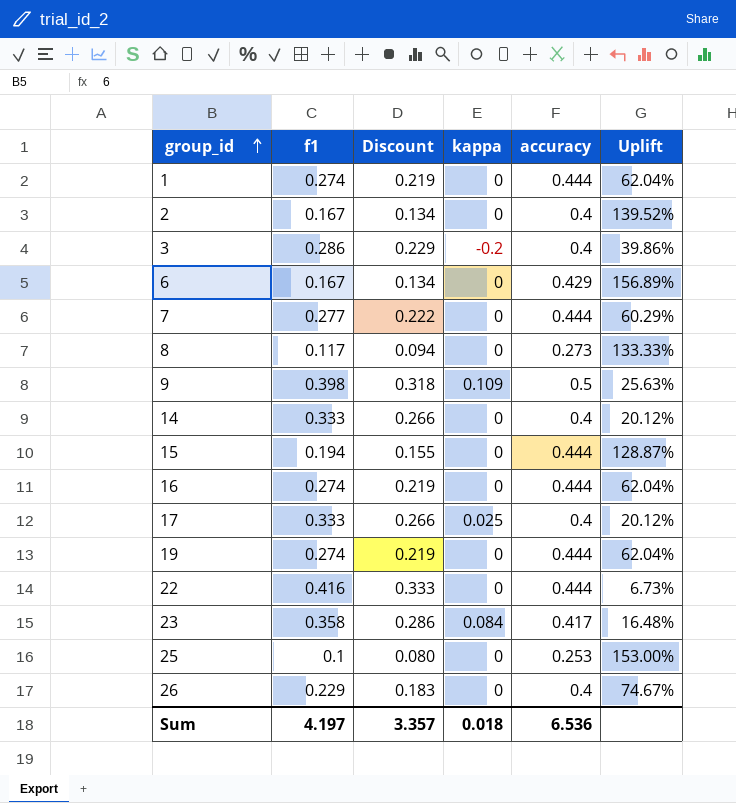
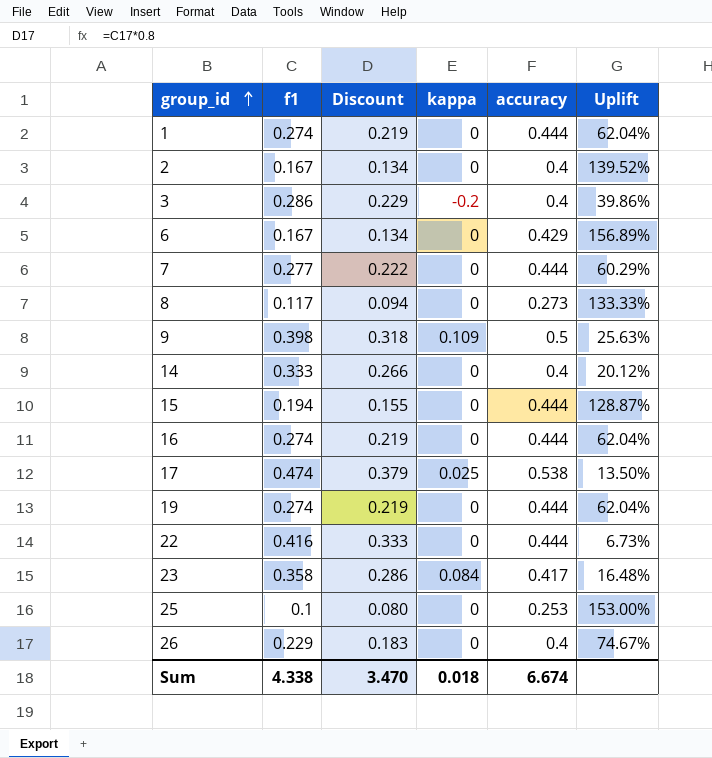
17 | f1: 0.333 -> 0.474
17 | Discount: 0.266 -> 0.379
17 | accuracy: 0.4 -> 0.538
17 | Uplift: 20.12% -> 13.50%
Sum | f1: 4.197 -> 4.338
Sum | Discount: 3.357 -> 3.470
Sum | accuracy: 6.536 -> 6.674

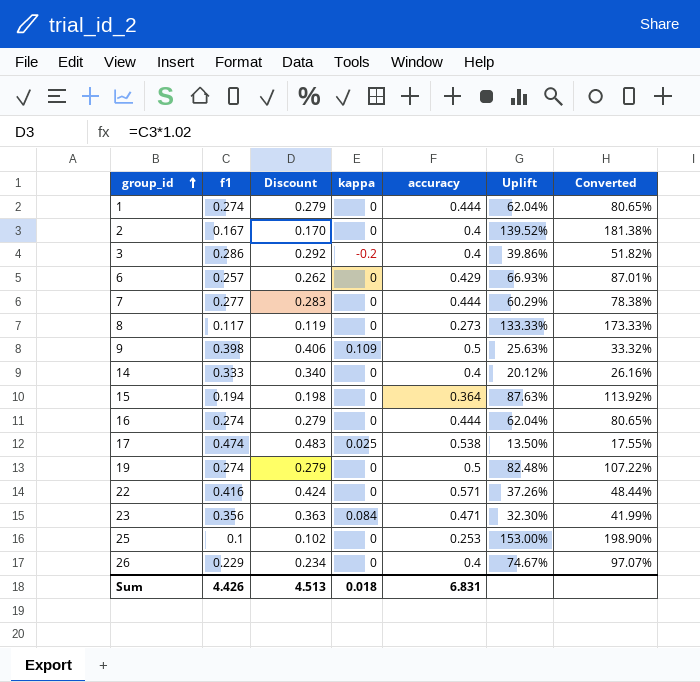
column Discount | formula: [f1] * 0.8 -> [f1] * 1.02
column Converted | formula: none -> [Uplift] * 1.3
6 | f1: 0.167 -> 0.257
6 | Uplift: 156.89% -> 66.93%
15 | accuracy: 0.444 -> 0.364
15 | Uplift: 128.87% -> 87.63%
19 | accuracy: 0.444 -> 0.5
19 | Uplift: 62.04% -> 82.48%
22 | accuracy: 0.444 -> 0.571
22 | Uplift: 6.73% -> 37.26%
23 | f1: 0.358 -> 0.356
23 | accuracy: 0.417 -> 0.471
23 | Uplift: 16.48% -> 32.30%
Sum | f1: 4.338 -> 4.426
Sum | Discount: 3.470 -> 4.513
Sum | accuracy: 6.674 -> 6.831

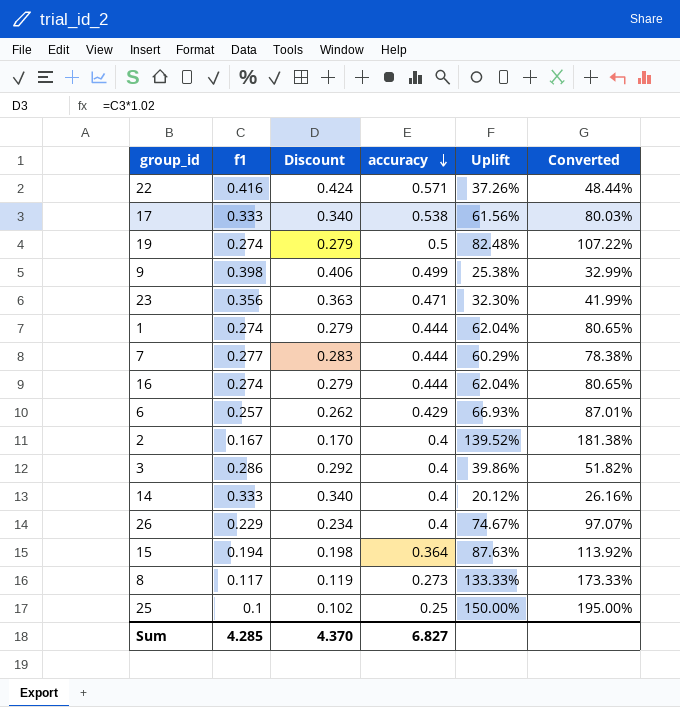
row order: group_id ascending -> accuracy descending
column kappa | position: 4 -> none
17 | f1: 0.474 -> 0.333
17 | Discount: 0.483 -> 0.340
17 | Uplift: 13.50% -> 61.56%
17 | Converted: 17.55% -> 80.03%
9 | accuracy: 0.5 -> 0.499
9 | Uplift: 25.63% -> 25.38%
9 | Converted: 33.32% -> 32.99%
25 | accuracy: 0.253 -> 0.25
25 | Uplift: 153.00% -> 150.00%
25 | Converted: 198.90% -> 195.00%
Sum | f1: 4.426 -> 4.285
Sum | Discount: 4.513 -> 4.370
Sum | accuracy: 6.831 -> 6.827

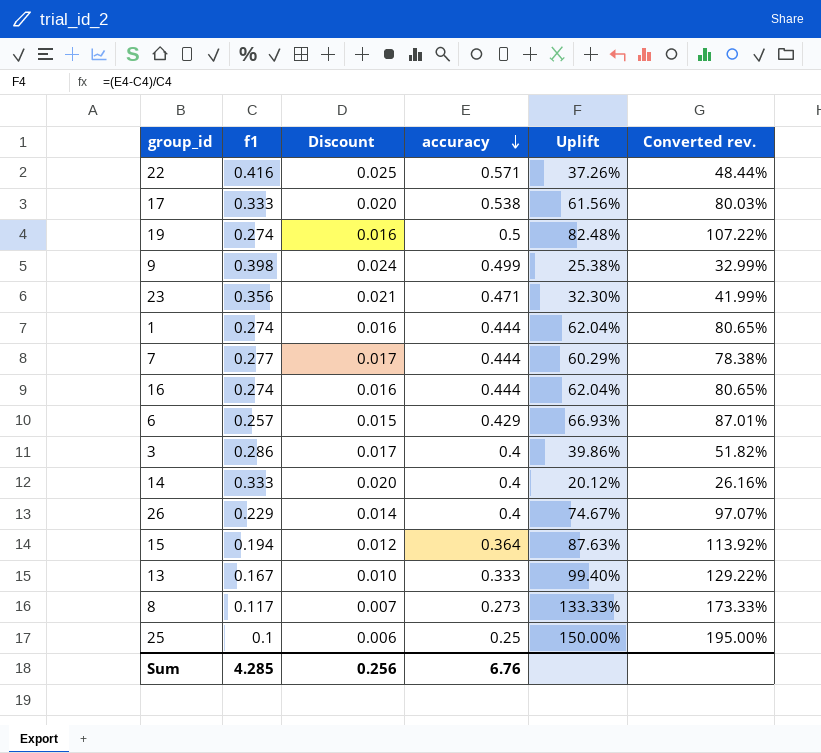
column Discount | formula: [f1] * 1.02 -> [f1] * 0.06
column name: Converted -> Converted rev.
row 2: 0.167 | 0.170 | 0.4 | 139.52% | 181.38% -> none
row 13: none -> 0.167 | 0.010 | 0.333 | 99.40% | 129.22%
Sum | Discount: 4.370 -> 0.256
Sum | accuracy: 6.827 -> 6.76

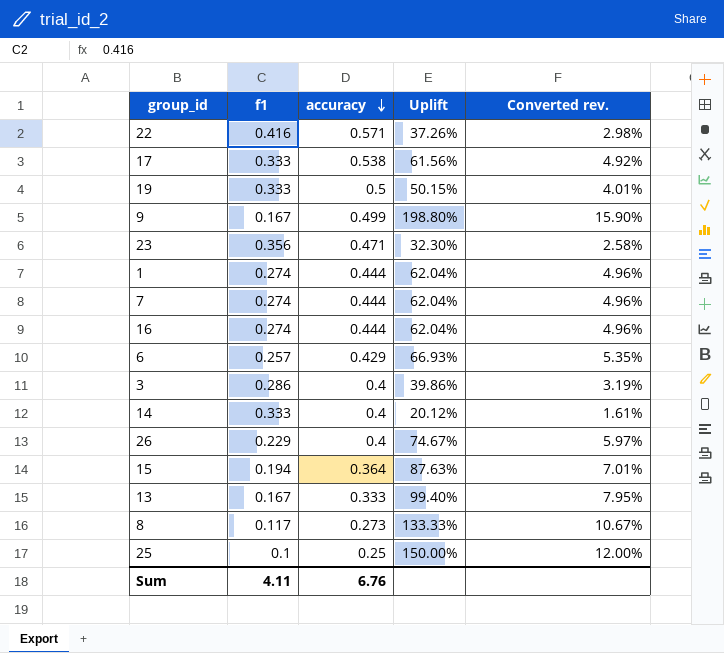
column Discount | formula: [f1] * 0.06 -> none
column Converted rev. | formula: [Uplift] * 1.3 -> [Uplift] * 0.08
19 | f1: 0.274 -> 0.333
19 | Uplift: 82.48% -> 50.15%
9 | f1: 0.398 -> 0.167
9 | Uplift: 25.38% -> 198.80%
7 | f1: 0.277 -> 0.274
7 | Uplift: 60.29% -> 62.04%
Sum | f1: 4.285 -> 4.11

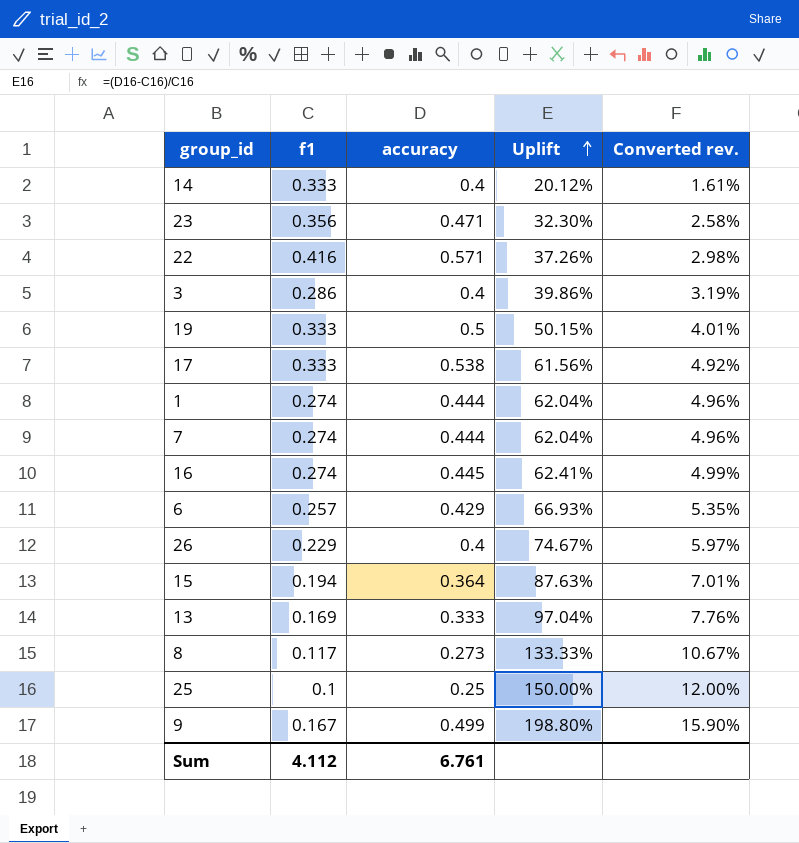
row order: accuracy descending -> Uplift ascending
16 | accuracy: 0.444 -> 0.445
16 | Uplift: 62.04% -> 62.41%
16 | Converted rev.: 4.96% -> 4.99%
13 | f1: 0.167 -> 0.169
13 | Uplift: 99.40% -> 97.04%
13 | Converted rev.: 7.95% -> 7.76%
Sum | f1: 4.11 -> 4.112
Sum | accuracy: 6.76 -> 6.761

